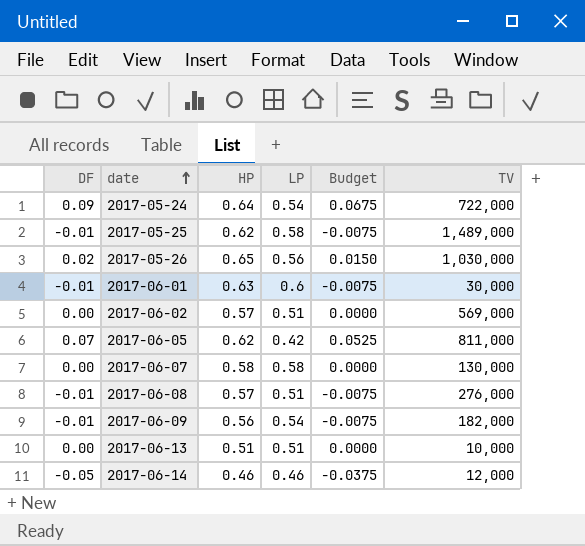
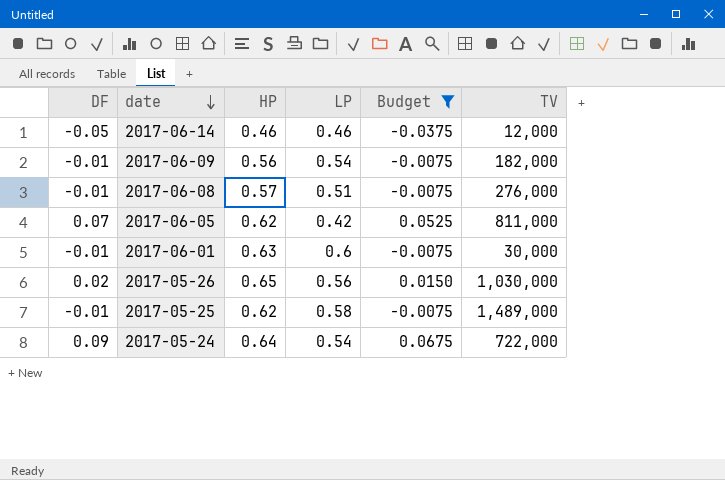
filter: none -> Budget != 0.0000
row order: date ascending -> date descending

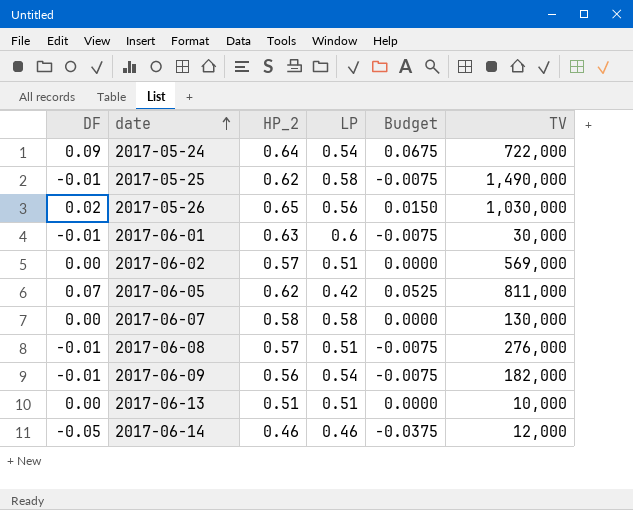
filter: Budget != 0.0000 -> none
row order: date descending -> date ascending
column name: HP -> HP_2
2017-05-25 | TV: 1,489,000 -> 1,490,000

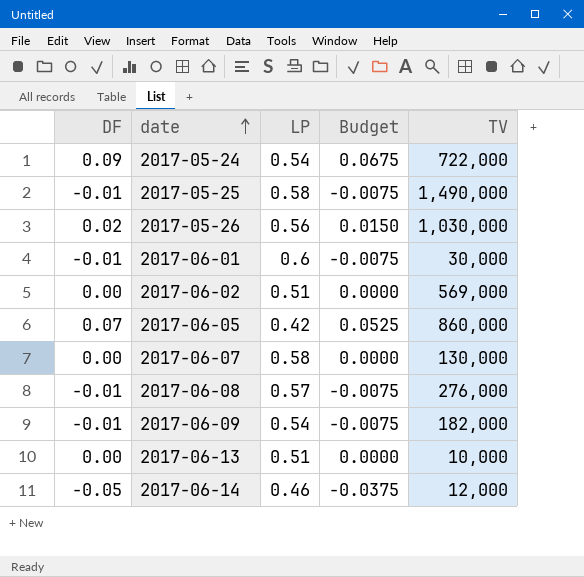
column HP_2 | position: 3 -> none
2017-06-05 | TV: 811,000 -> 860,000
2017-06-08 | LP: 0.51 -> 0.57

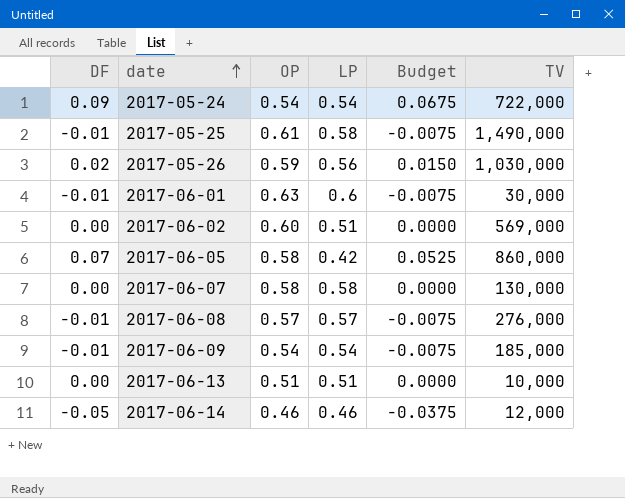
column OP | position: none -> 3
2017-06-09 | TV: 182,000 -> 185,000

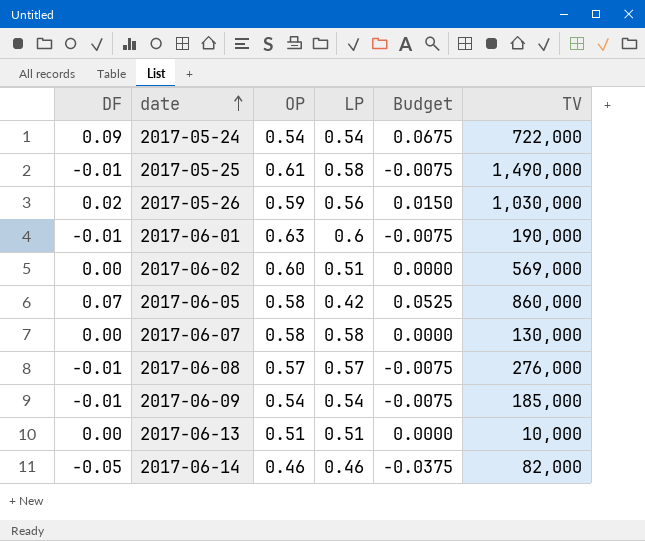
2017-06-01 | TV: 30,000 -> 190,000
2017-06-14 | TV: 12,000 -> 82,000

